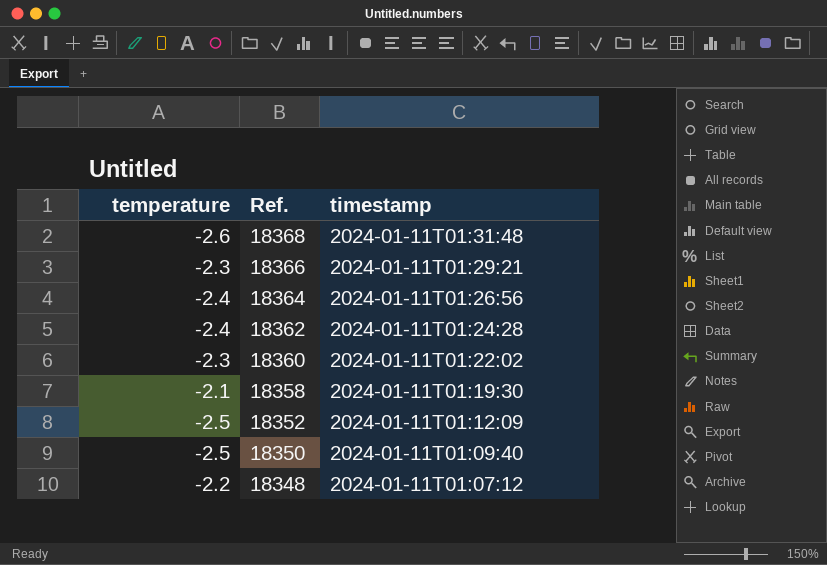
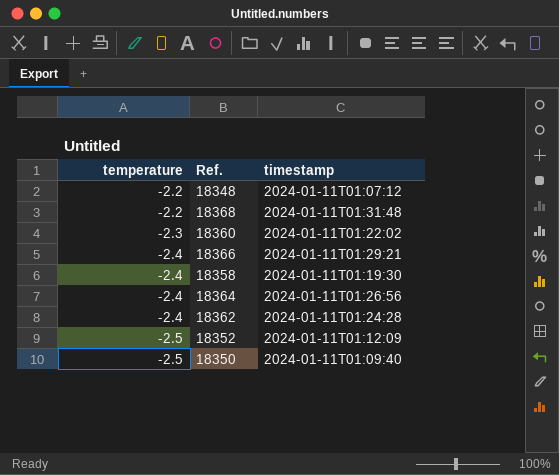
row order: Ref. descending -> temperature descending
18368 | temperature: -2.6 -> -2.2
18366 | temperature: -2.3 -> -2.4
18358 | temperature: -2.1 -> -2.4

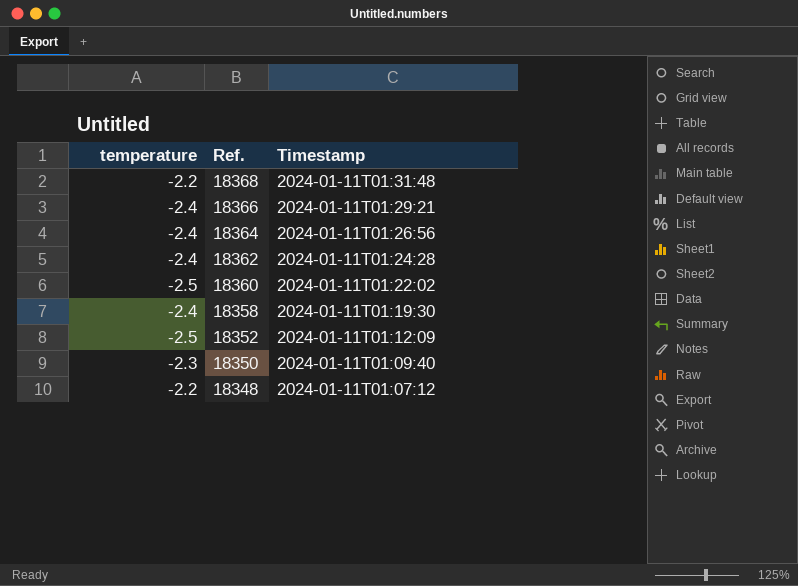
row order: temperature descending -> Ref. descending
column name: timestamp -> Timestamp
18360 | temperature: -2.3 -> -2.5
18350 | temperature: -2.5 -> -2.3

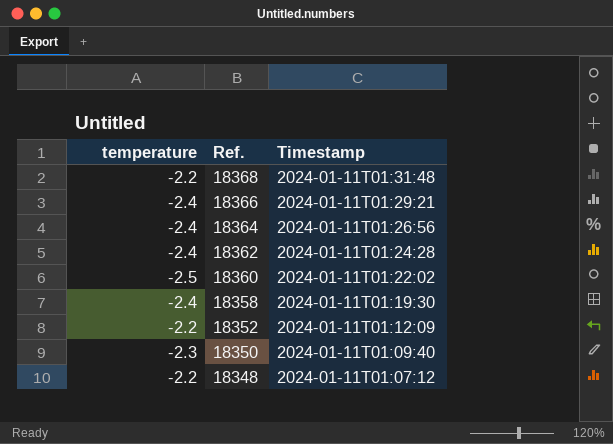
18352 | temperature: -2.5 -> -2.2

